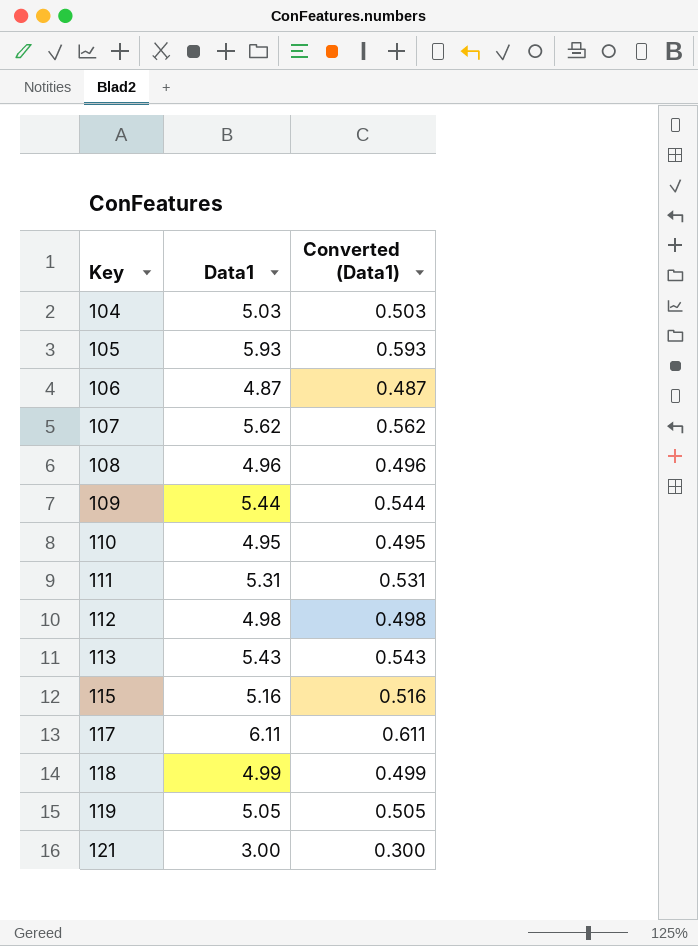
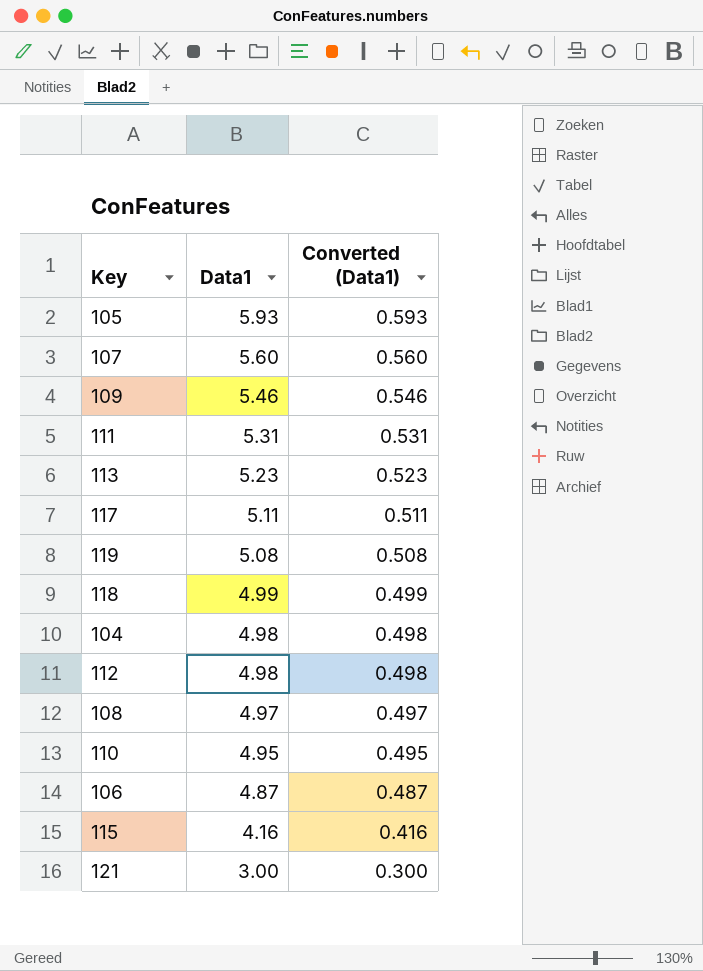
row order: Key ascending -> Data1 descending
107 | Data1: 5.62 -> 5.60
107 | Converted (Data1): 0.562 -> 0.560
109 | Data1: 5.44 -> 5.46
109 | Converted (Data1): 0.544 -> 0.546
113 | Data1: 5.43 -> 5.23
113 | Converted (Data1): 0.543 -> 0.523
117 | Data1: 6.11 -> 5.11
117 | Converted (Data1): 0.611 -> 0.511
119 | Data1: 5.05 -> 5.08
119 | Converted (Data1): 0.505 -> 0.508
104 | Data1: 5.03 -> 4.98
104 | Converted (Data1): 0.503 -> 0.498
108 | Data1: 4.96 -> 4.97
108 | Converted (Data1): 0.496 -> 0.497
115 | Data1: 5.16 -> 4.16
115 | Converted (Data1): 0.516 -> 0.416

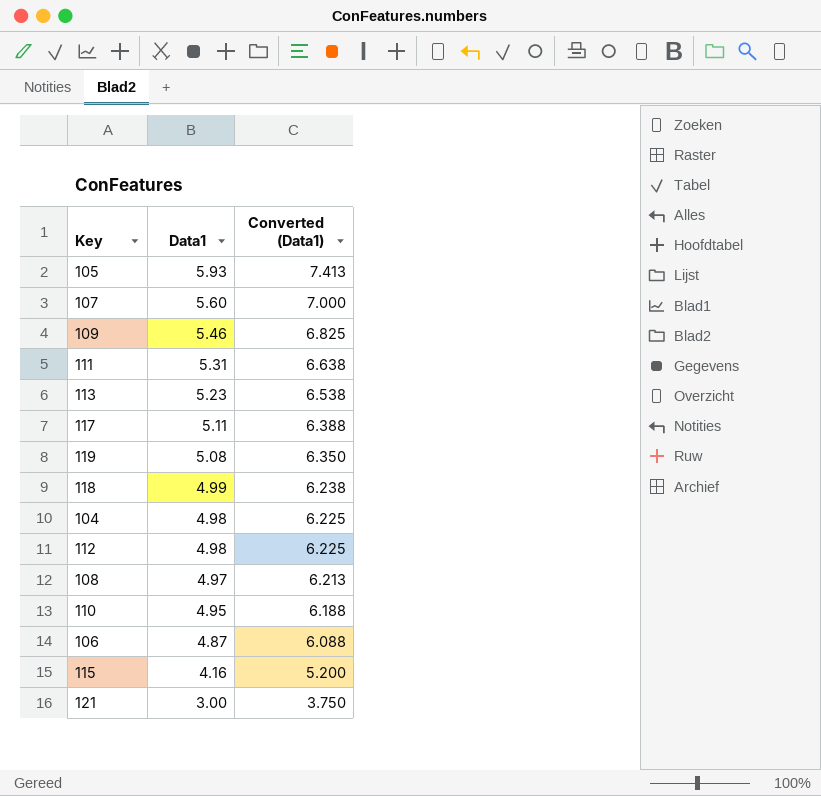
column Converted (Data1) | formula: [Data1] * 0.1 -> [Data1] * 1.25

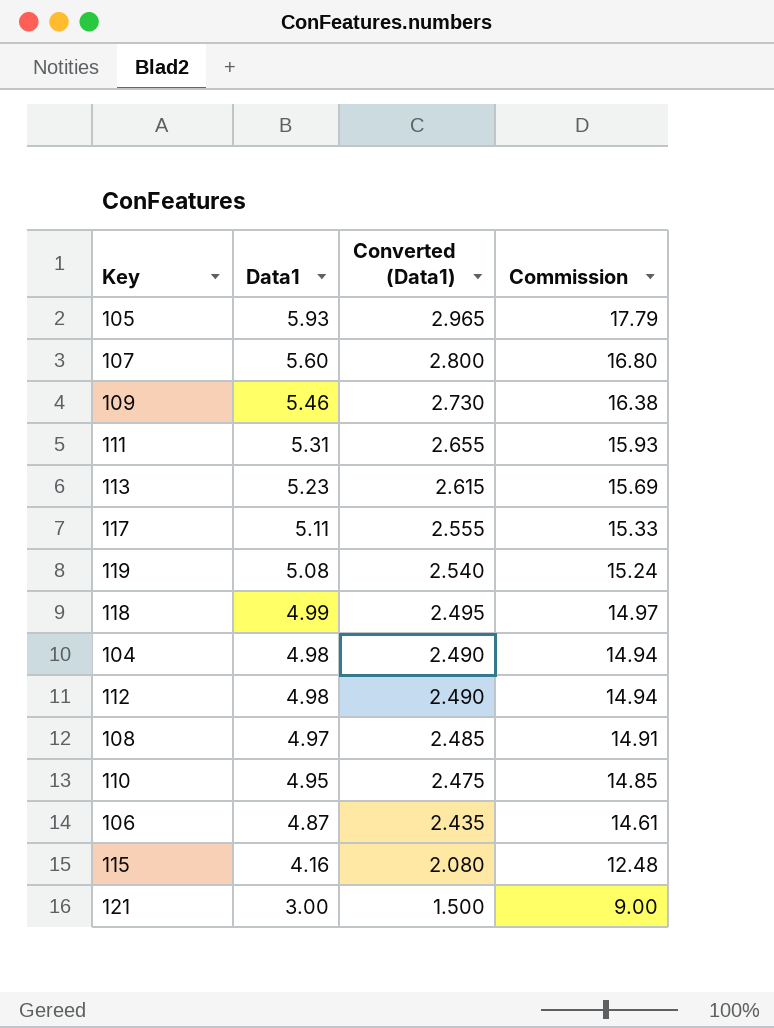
column Converted (Data1) | formula: [Data1] * 1.25 -> [Data1] * 0.5
column Commission | formula: none -> [Data1] * 3

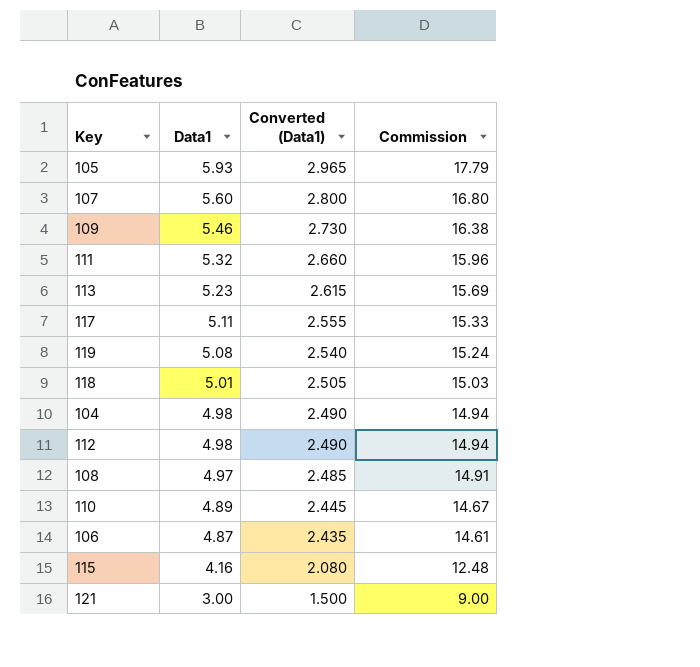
111 | Data1: 5.31 -> 5.32
111 | Converted (Data1): 2.655 -> 2.660
111 | Commission: 15.93 -> 15.96
118 | Data1: 4.99 -> 5.01
118 | Converted (Data1): 2.495 -> 2.505
118 | Commission: 14.97 -> 15.03
110 | Data1: 4.95 -> 4.89
110 | Converted (Data1): 2.475 -> 2.445
110 | Commission: 14.85 -> 14.67

